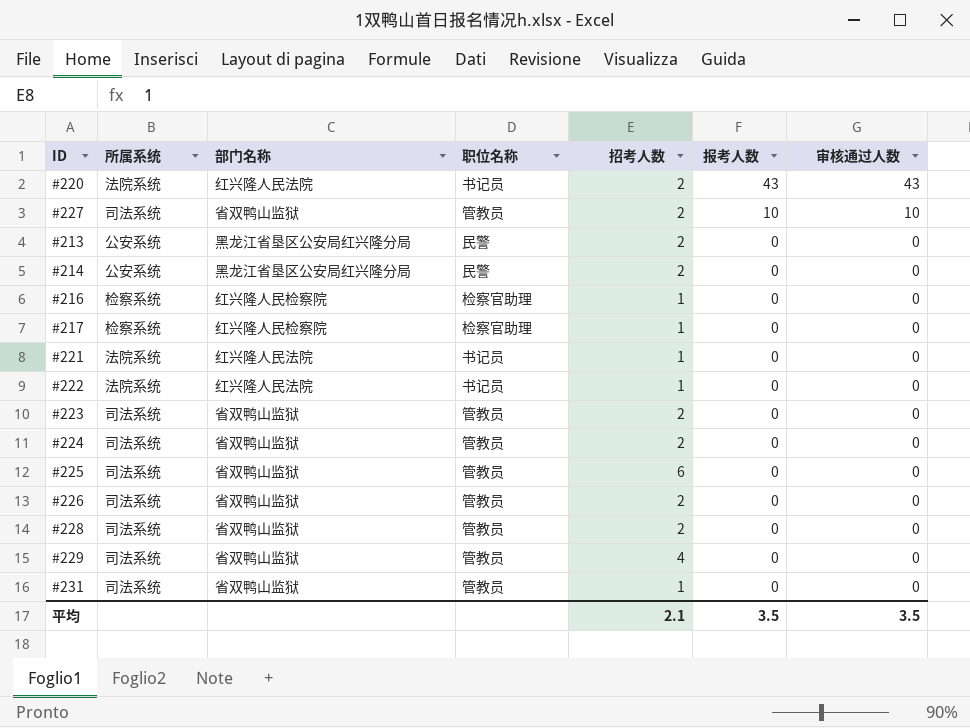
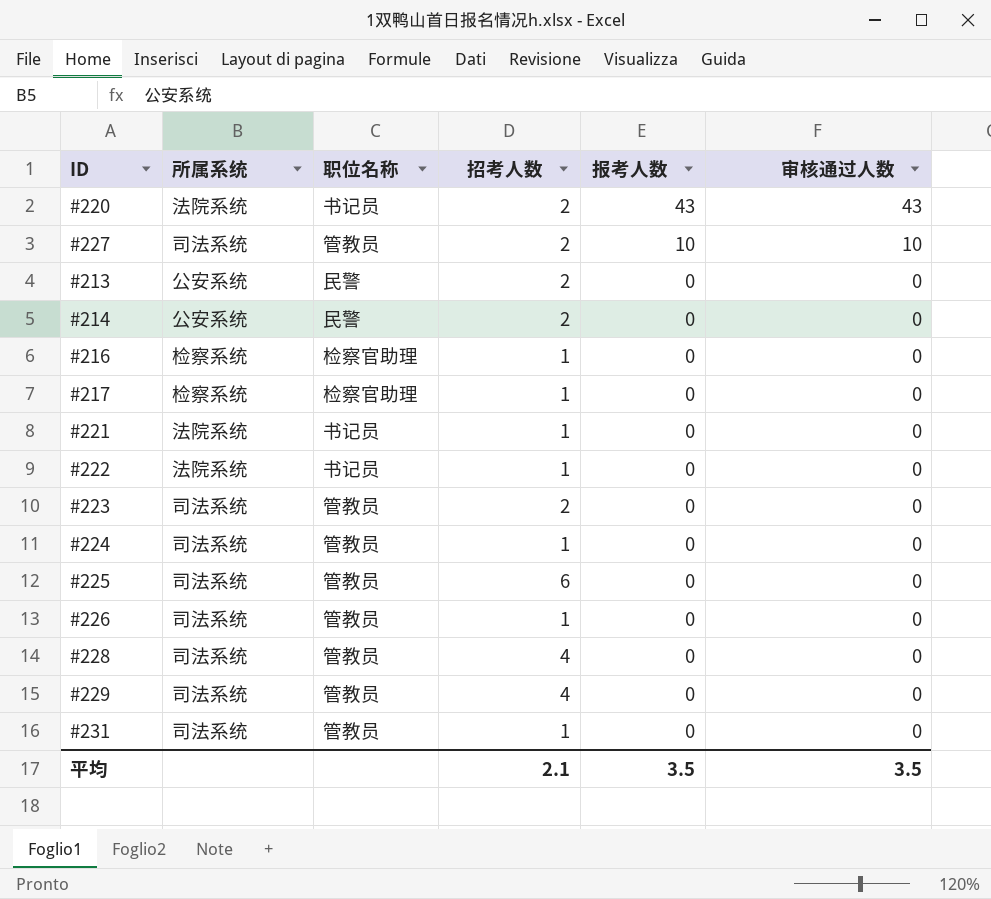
column 部门名称 | position: 3 -> none
#224 | 招考人数: 2 -> 1
#226 | 招考人数: 2 -> 1
#228 | 招考人数: 2 -> 4

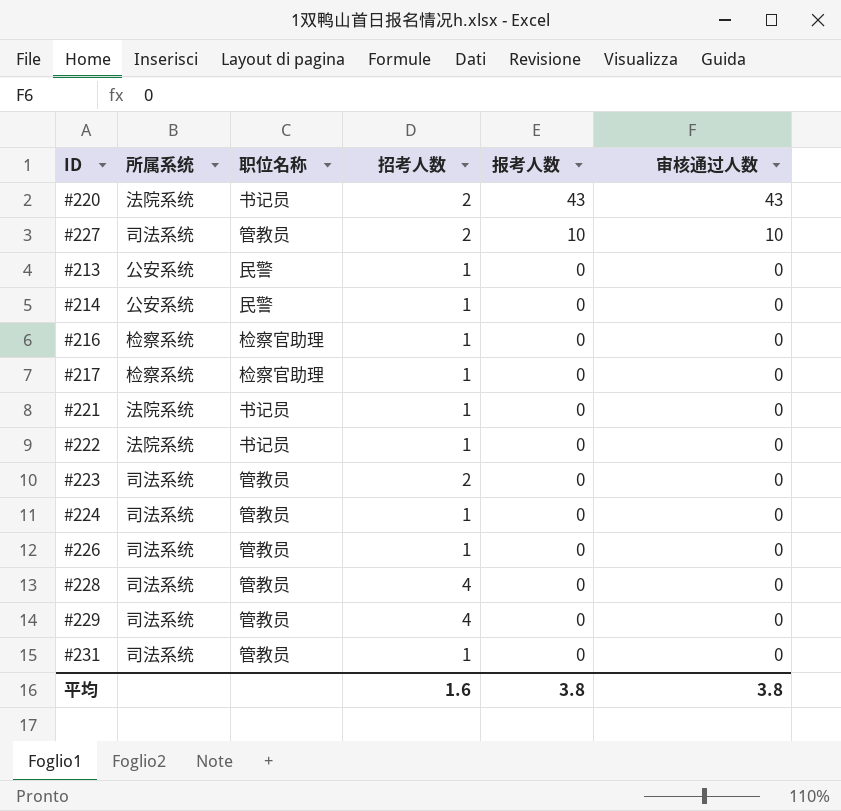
row #225: 司法系统 | 管教员 | 6 | 0 | 0 -> none
#213 | 招考人数: 2 -> 1
#214 | 招考人数: 2 -> 1
平均 | 招考人数: 2.1 -> 1.6
平均 | 报考人数: 3.5 -> 3.8
平均 | 审核通过人数: 3.5 -> 3.8

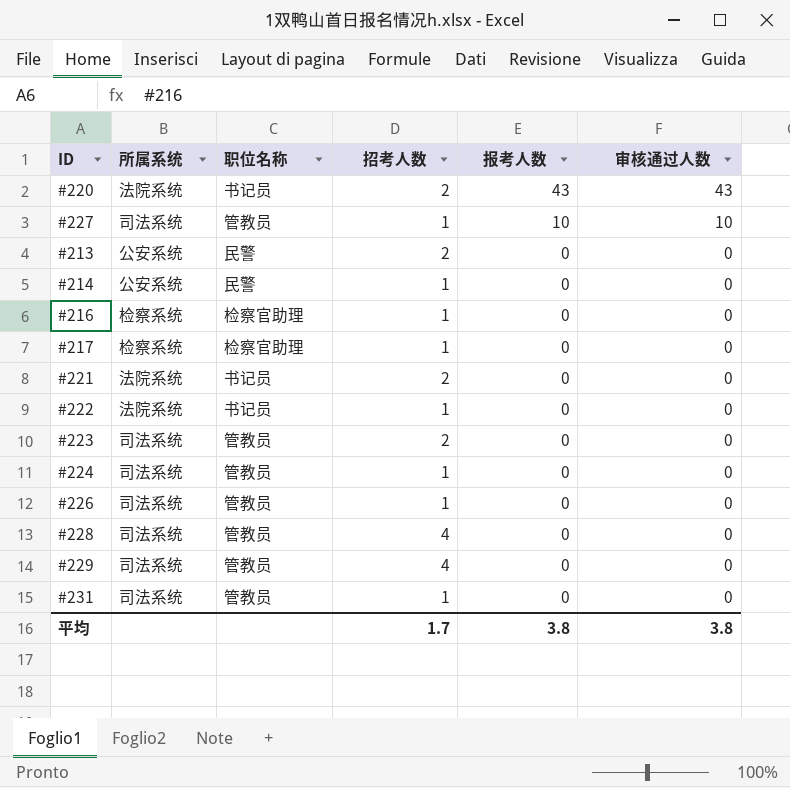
#227 | 招考人数: 2 -> 1
#213 | 招考人数: 1 -> 2
#221 | 招考人数: 1 -> 2
平均 | 招考人数: 1.6 -> 1.7

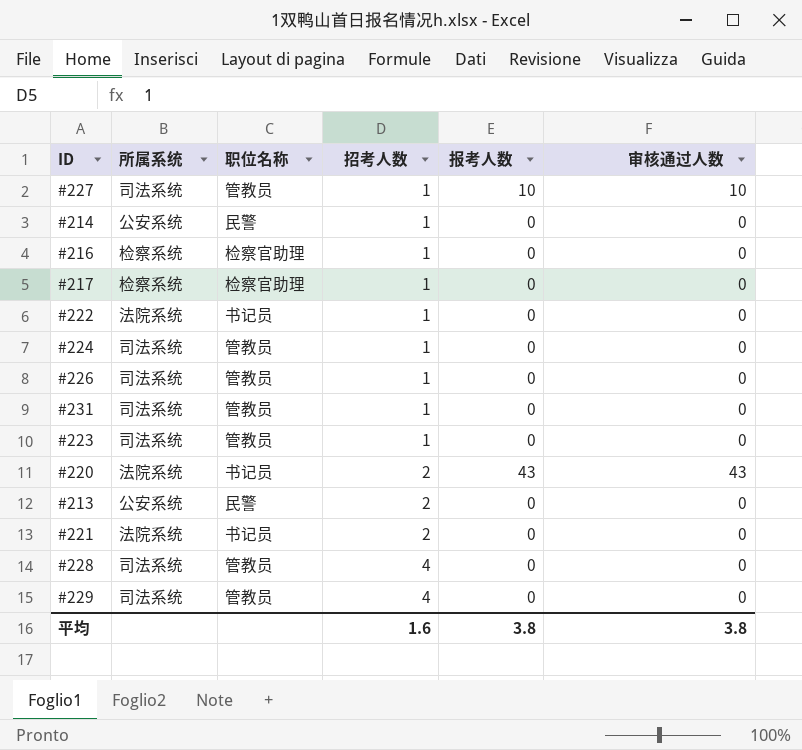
row order: 报考人数 descending -> 招考人数 ascending
#223 | 招考人数: 2 -> 1
平均 | 招考人数: 1.7 -> 1.6

